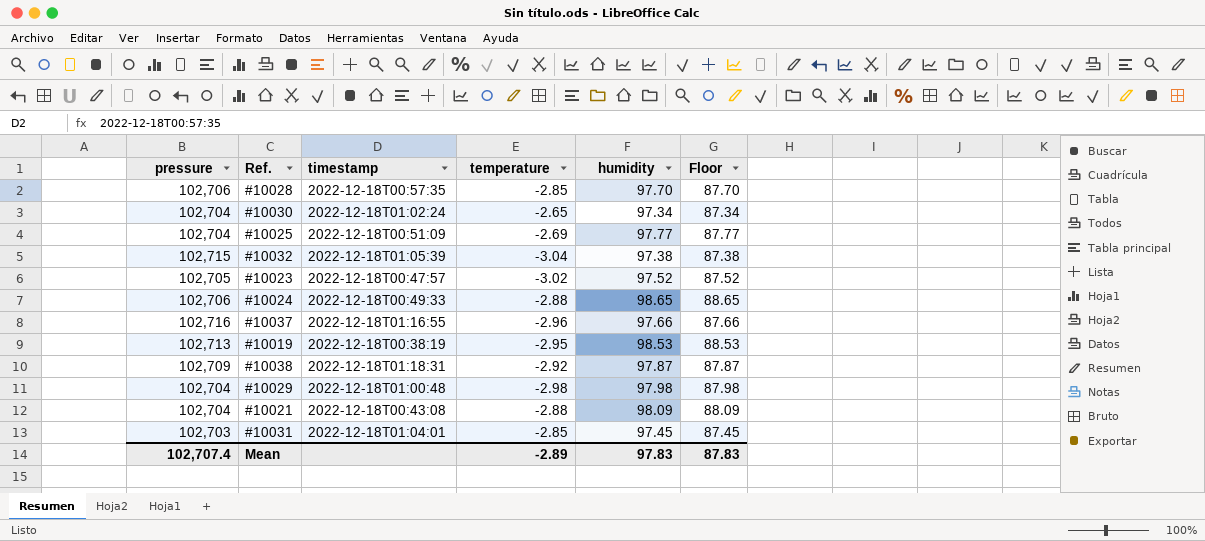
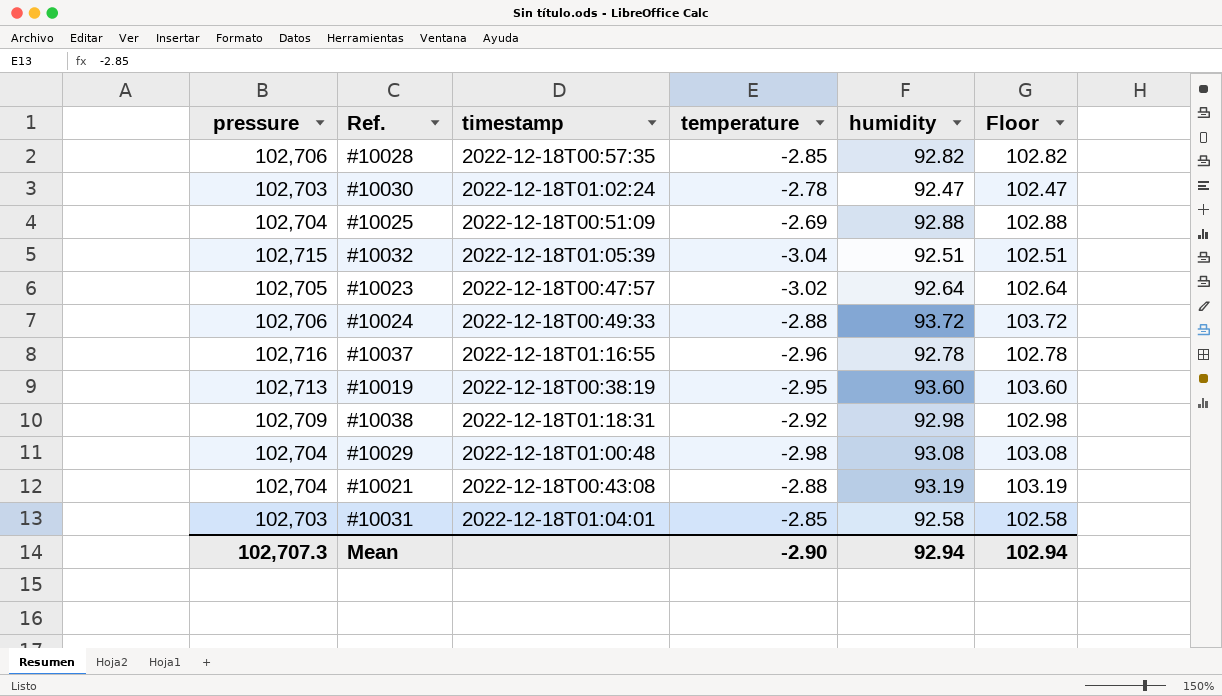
column Floor | formula: [humidity] - 10 -> [humidity] + 10
#10028 | humidity: 97.70 -> 92.82
#10030 | pressure: 102,704 -> 102,703
#10030 | temperature: -2.65 -> -2.78
#10030 | humidity: 97.34 -> 92.47
#10025 | humidity: 97.77 -> 92.88
#10032 | humidity: 97.38 -> 92.51
#10023 | humidity: 97.52 -> 92.64
#10024 | humidity: 98.65 -> 93.72
#10037 | humidity: 97.66 -> 92.78
#10019 | humidity: 98.53 -> 93.60
#10038 | humidity: 97.87 -> 92.98
#10029 | humidity: 97.98 -> 93.08
#10021 | humidity: 98.09 -> 93.19
#10031 | humidity: 97.45 -> 92.58
Mean | pressure: 102,707.4 -> 102,707.3
Mean | temperature: -2.89 -> -2.90
Mean | humidity: 97.83 -> 92.94
Mean | Floor: 87.83 -> 102.94

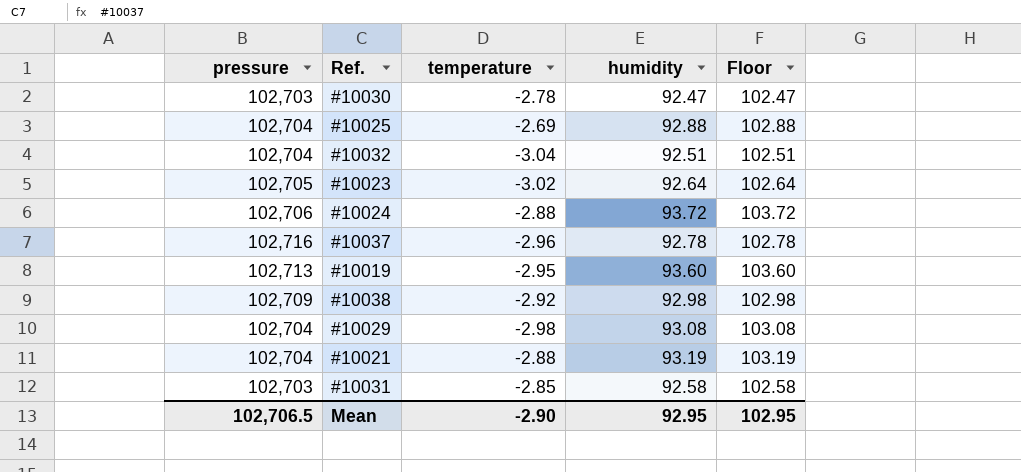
column timestamp | position: 3 -> none
row #10028: 102,706 | 2022-12-18T00:57:35 | -2.85 | 92.82 | 102.82 -> none
#10032 | pressure: 102,715 -> 102,704
Mean | pressure: 102,707.3 -> 102,706.5
Mean | humidity: 92.94 -> 92.95
Mean | Floor: 102.94 -> 102.95

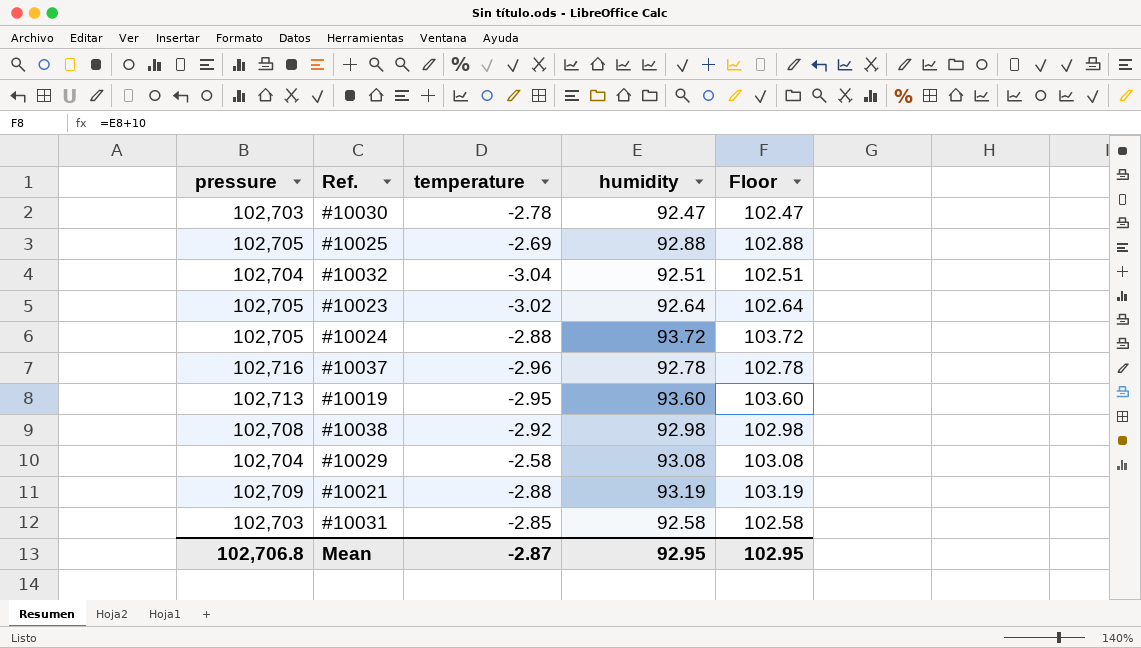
#10025 | pressure: 102,704 -> 102,705
#10024 | pressure: 102,706 -> 102,705
#10038 | pressure: 102,709 -> 102,708
#10029 | temperature: -2.98 -> -2.58
#10021 | pressure: 102,704 -> 102,709
Mean | pressure: 102,706.5 -> 102,706.8
Mean | temperature: -2.90 -> -2.87

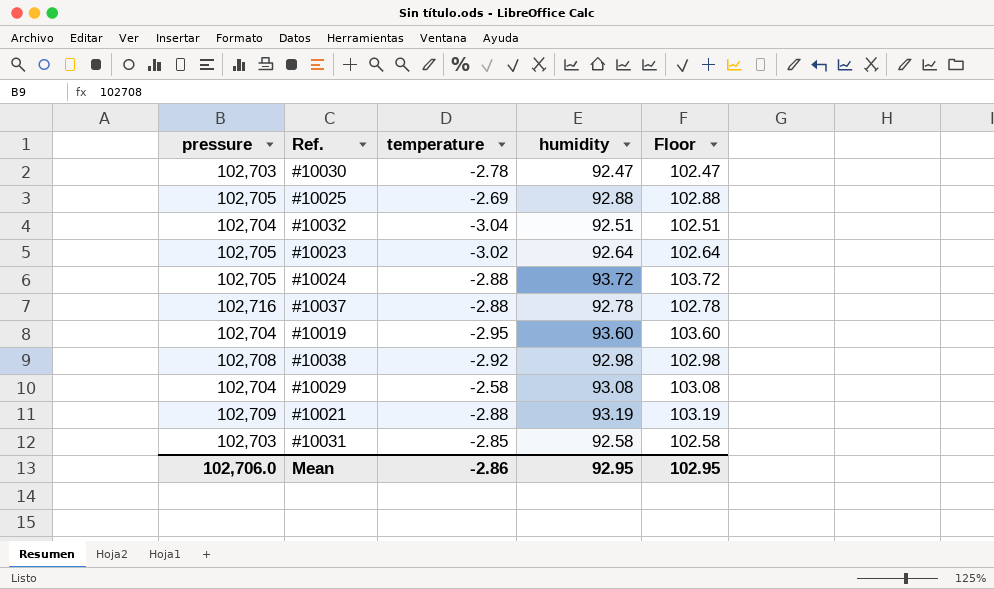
#10037 | temperature: -2.96 -> -2.88
#10019 | pressure: 102,713 -> 102,704
Mean | pressure: 102,706.8 -> 102,706.0
Mean | temperature: -2.87 -> -2.86

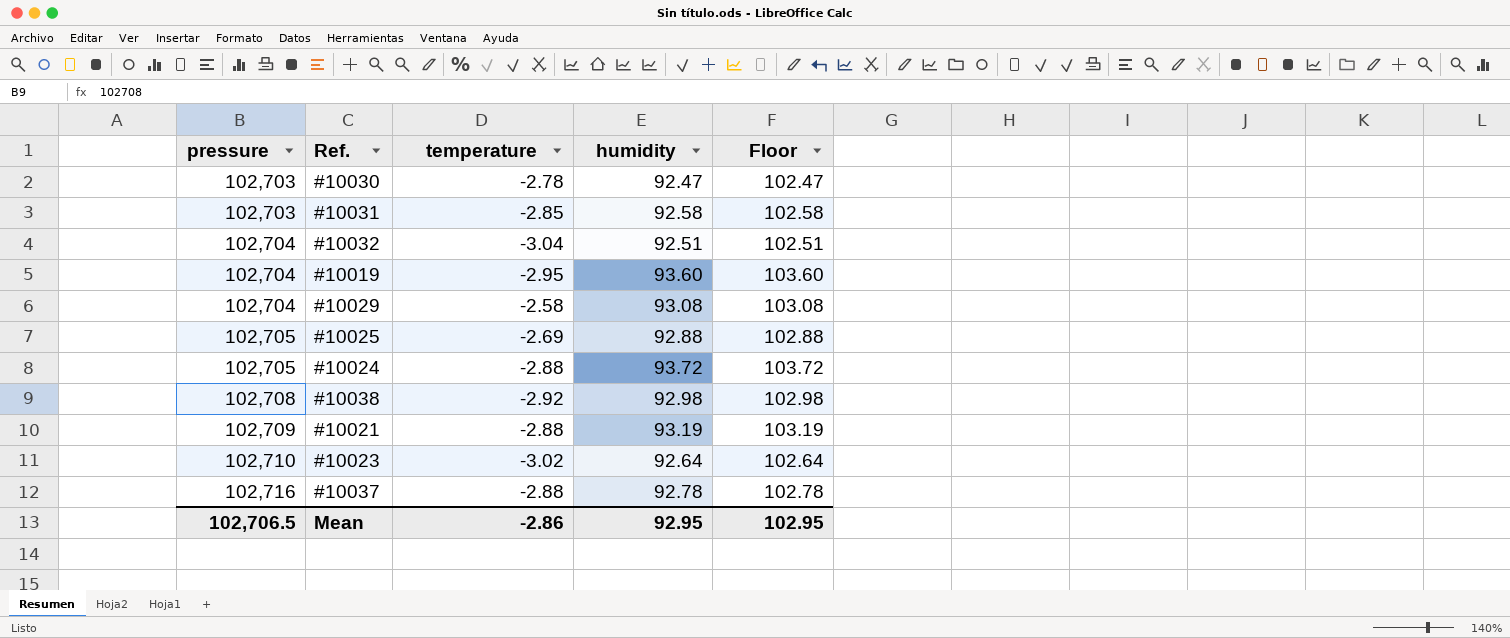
row order: none -> pressure ascending
#10023 | pressure: 102,705 -> 102,710
Mean | pressure: 102,706.0 -> 102,706.5

